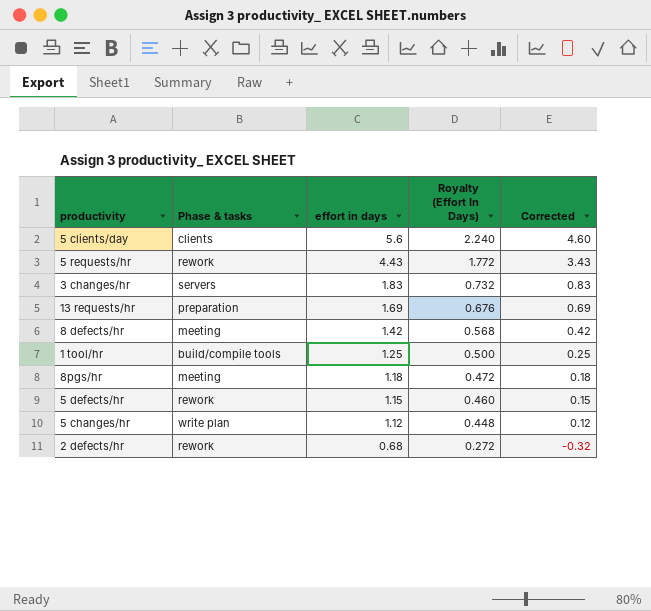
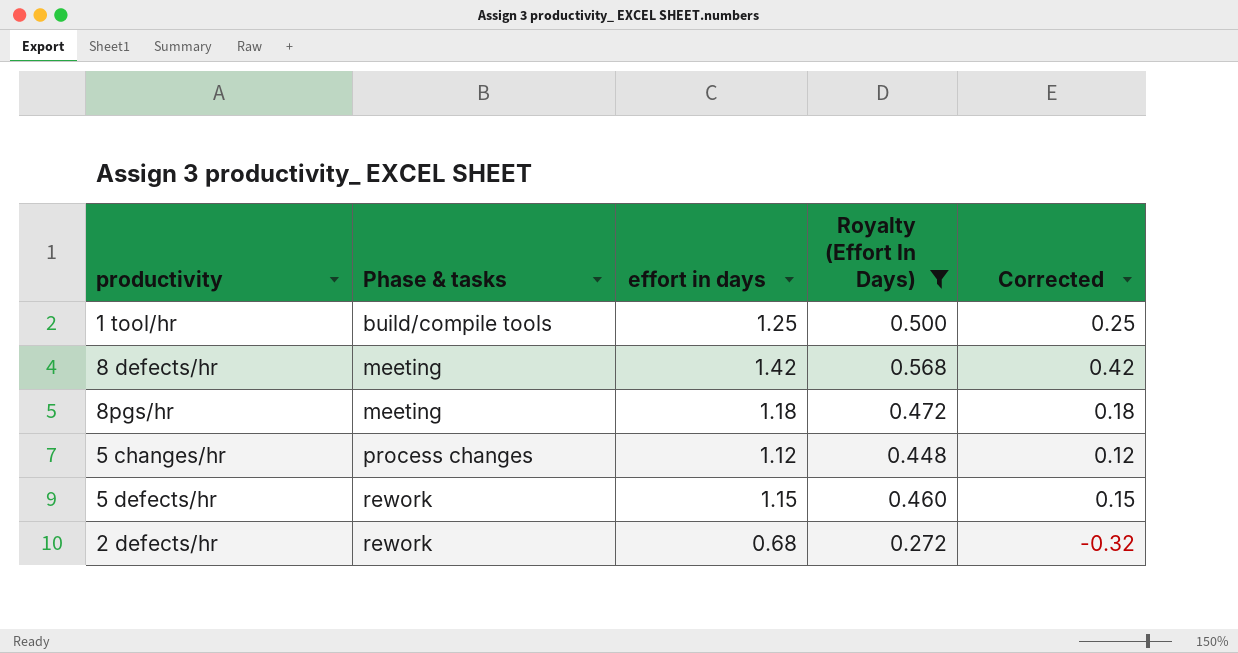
filter: none -> Royalty (Effort In Days) <= 0.568
row order: effort in days descending -> Phase & tasks ascending
5 changes/hr | Phase & tasks: write plan -> process changes

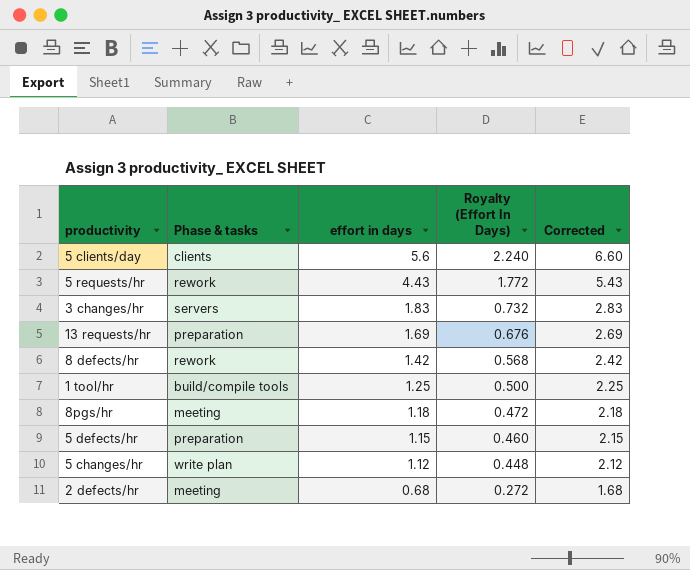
filter: Royalty (Effort In Days) <= 0.568 -> none
row order: Phase & tasks ascending -> effort in days descending
column Corrected | formula: [effort in days] - 1 -> [effort in days] + 1
8 defects/hr | Phase & tasks: meeting -> rework
5 defects/hr | Phase & tasks: rework -> preparation
5 changes/hr | Phase & tasks: process changes -> write plan
2 defects/hr | Phase & tasks: rework -> meeting

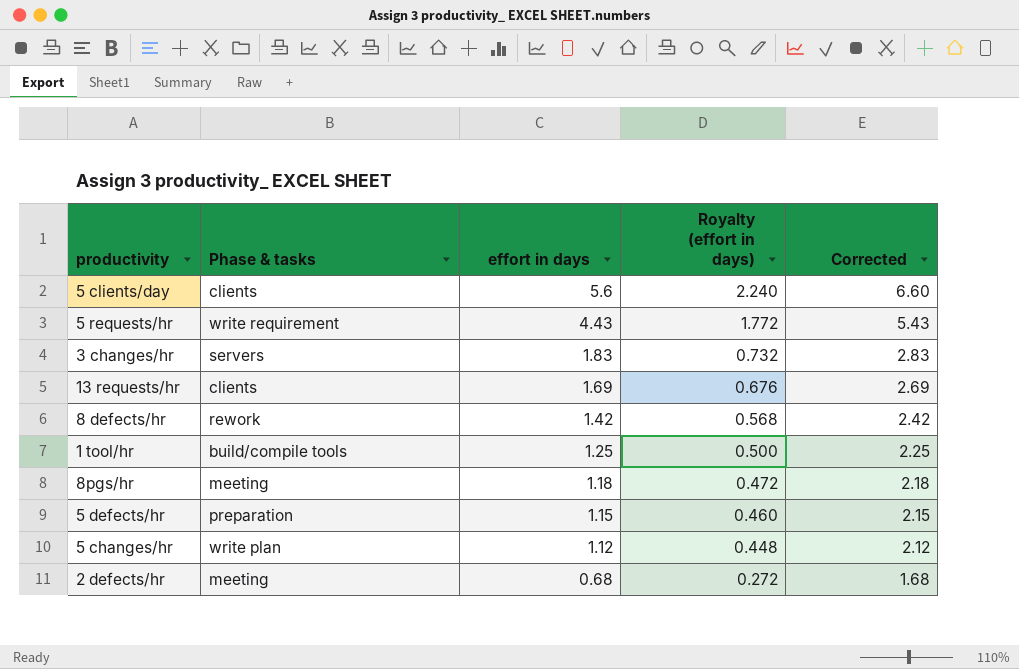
column name: Royalty (Effort In Days) -> Royalty (effort in days)
5 requests/hr | Phase & tasks: rework -> write requirement
13 requests/hr | Phase & tasks: preparation -> clients

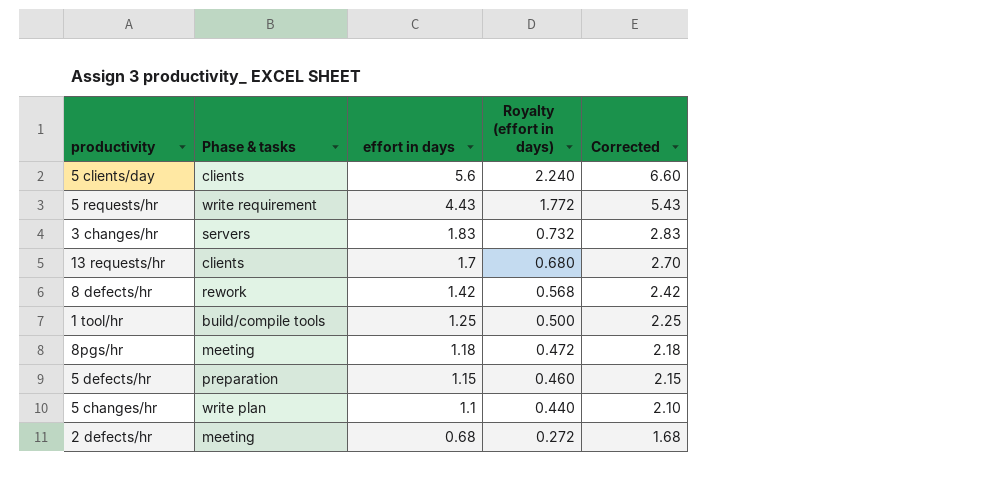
13 requests/hr | effort in days: 1.69 -> 1.7
13 requests/hr | Royalty (effort in days): 0.676 -> 0.680
13 requests/hr | Corrected: 2.69 -> 2.70
5 changes/hr | effort in days: 1.12 -> 1.1
5 changes/hr | Royalty (effort in days): 0.448 -> 0.440
5 changes/hr | Corrected: 2.12 -> 2.10

